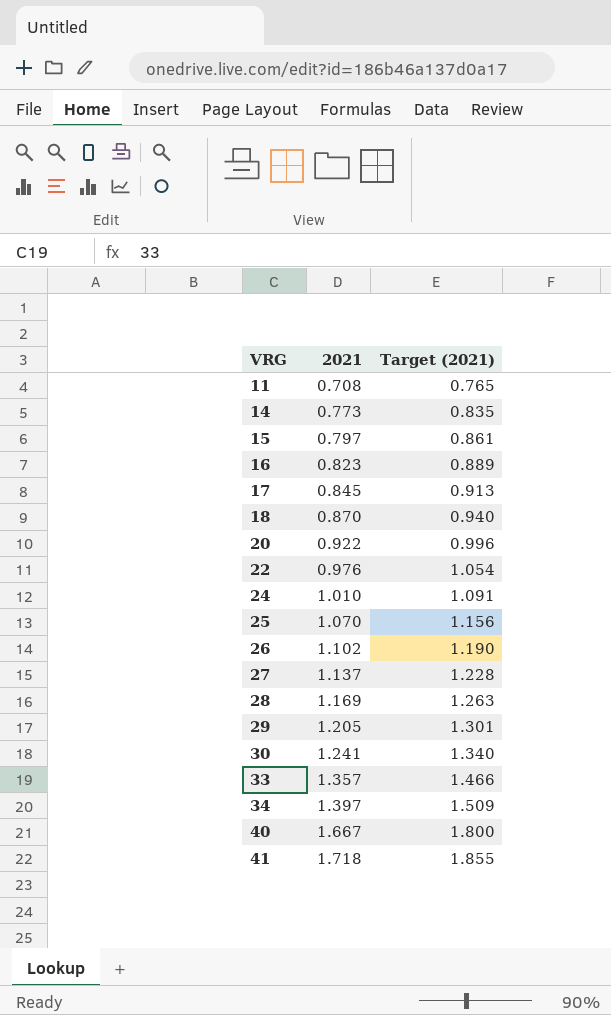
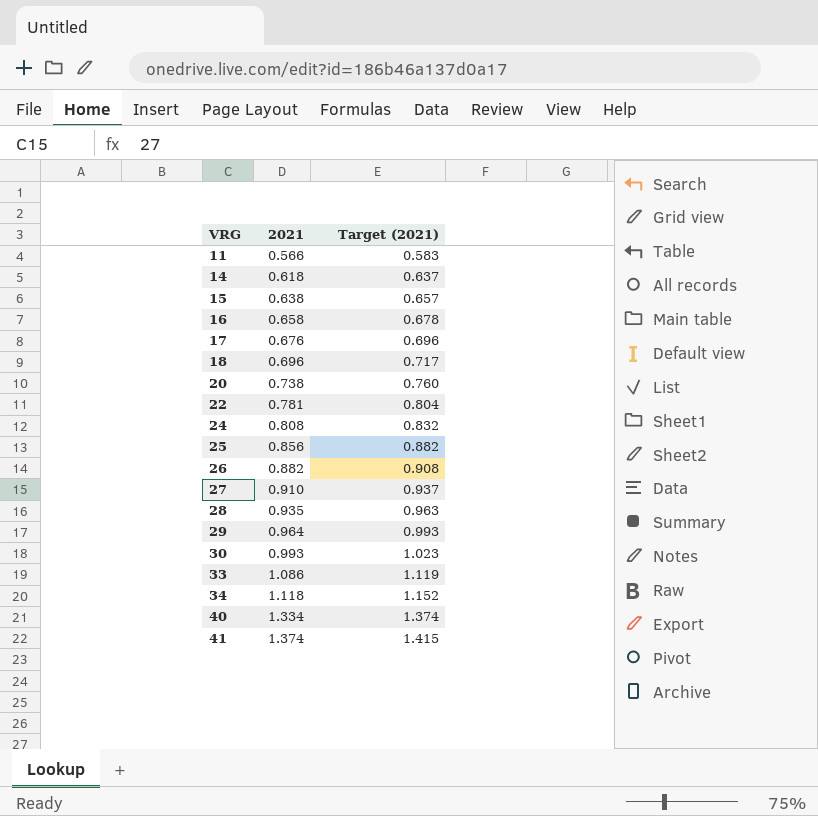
column Target (2021) | formula: [2021] * 1.08 -> [2021] * 1.03
11 | 2021: 0.708 -> 0.566
14 | 2021: 0.773 -> 0.618
15 | 2021: 0.797 -> 0.638
16 | 2021: 0.823 -> 0.658
17 | 2021: 0.845 -> 0.676
18 | 2021: 0.870 -> 0.696
20 | 2021: 0.922 -> 0.738
22 | 2021: 0.976 -> 0.781
24 | 2021: 1.010 -> 0.808
25 | 2021: 1.070 -> 0.856
26 | 2021: 1.102 -> 0.882
27 | 2021: 1.137 -> 0.910
28 | 2021: 1.169 -> 0.935
29 | 2021: 1.205 -> 0.964
30 | 2021: 1.241 -> 0.993
33 | 2021: 1.357 -> 1.086
34 | 2021: 1.397 -> 1.118
40 | 2021: 1.667 -> 1.334
41 | 2021: 1.718 -> 1.374

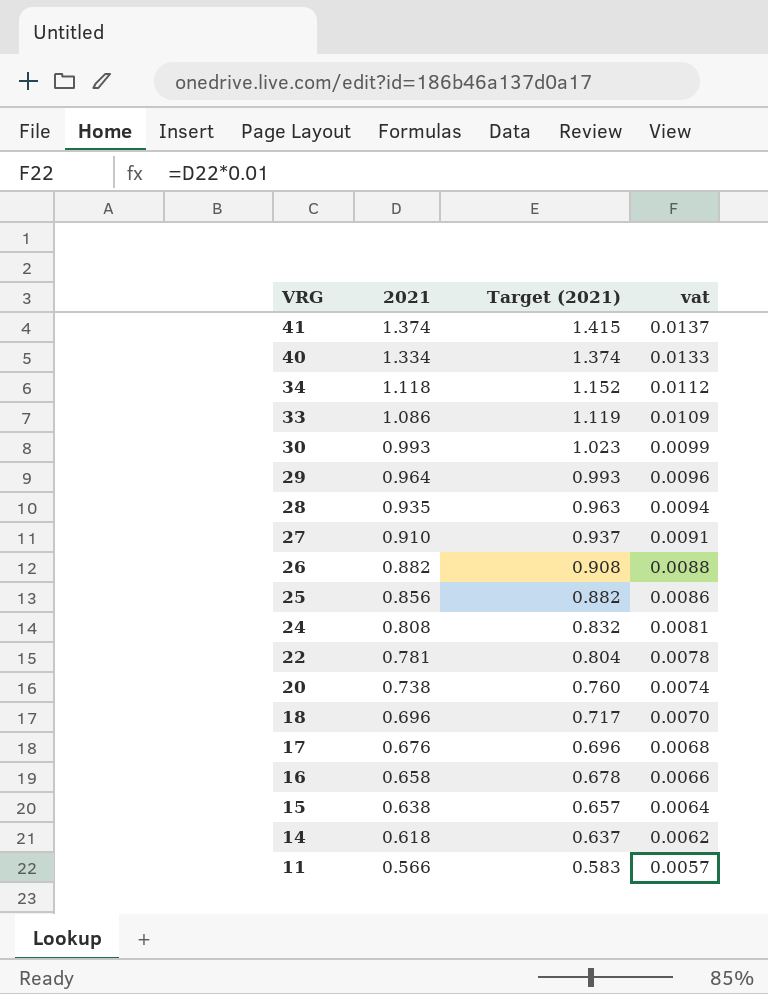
row order: VRG ascending -> VRG descending
column vat | formula: none -> [2021] * 0.01

